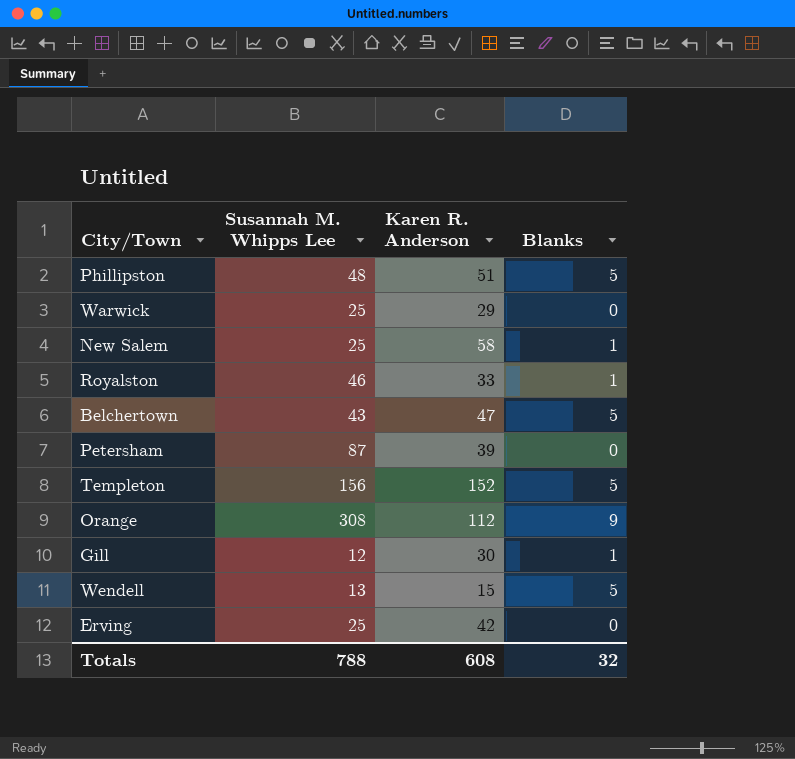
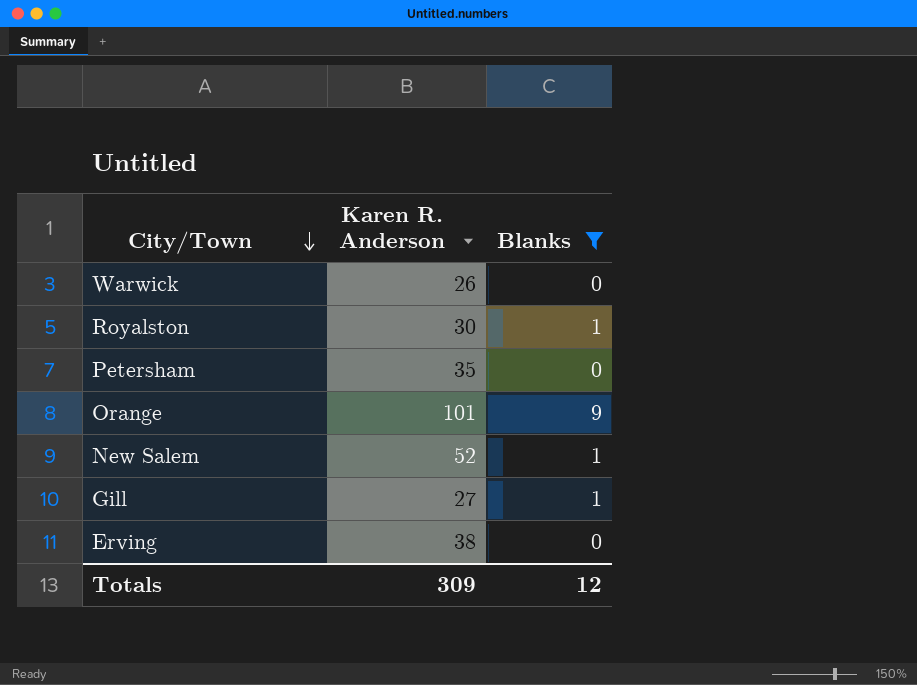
filter: none -> Blanks != 5
row order: none -> City/Town descending
column Susannah M. Whipps Lee | position: 2 -> none
Warwick | Karen R. Anderson: 29 -> 26
Royalston | Karen R. Anderson: 33 -> 30
Petersham | Karen R. Anderson: 39 -> 35
Orange | Karen R. Anderson: 112 -> 101
New Salem | Karen R. Anderson: 58 -> 52
Gill | Karen R. Anderson: 30 -> 27
Erving | Karen R. Anderson: 42 -> 38
Totals | Karen R. Anderson: 608 -> 309
Totals | Blanks: 32 -> 12

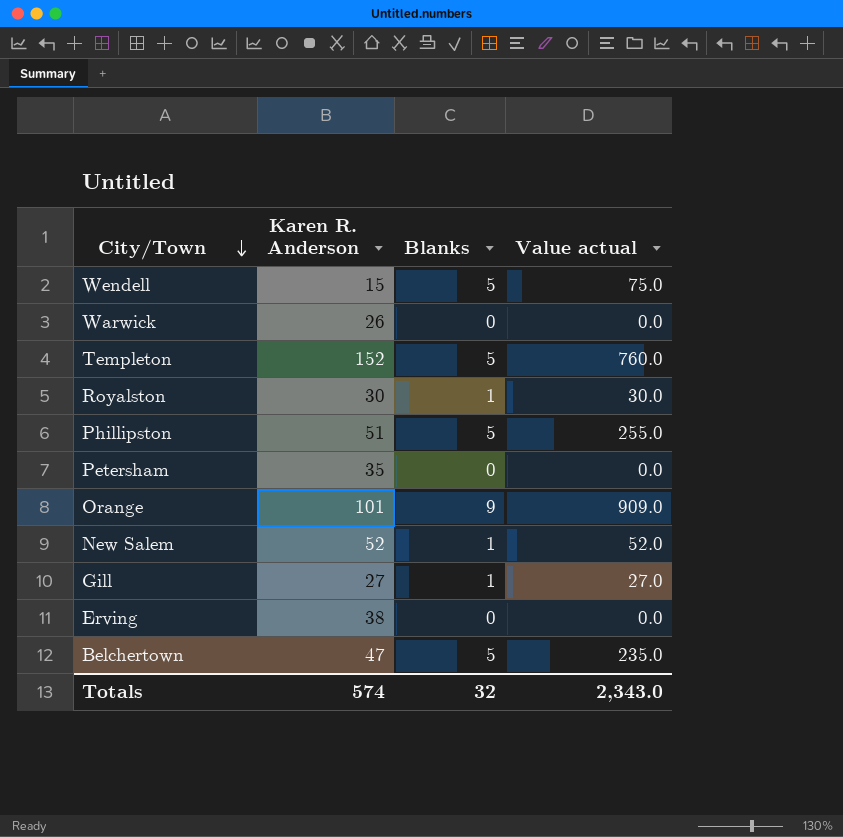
filter: Blanks != 5 -> none
column Value actual | formula: none -> [Karen R. Anderson] * [Blanks]
Totals | Karen R. Anderson: 309 -> 574
Totals | Blanks: 12 -> 32

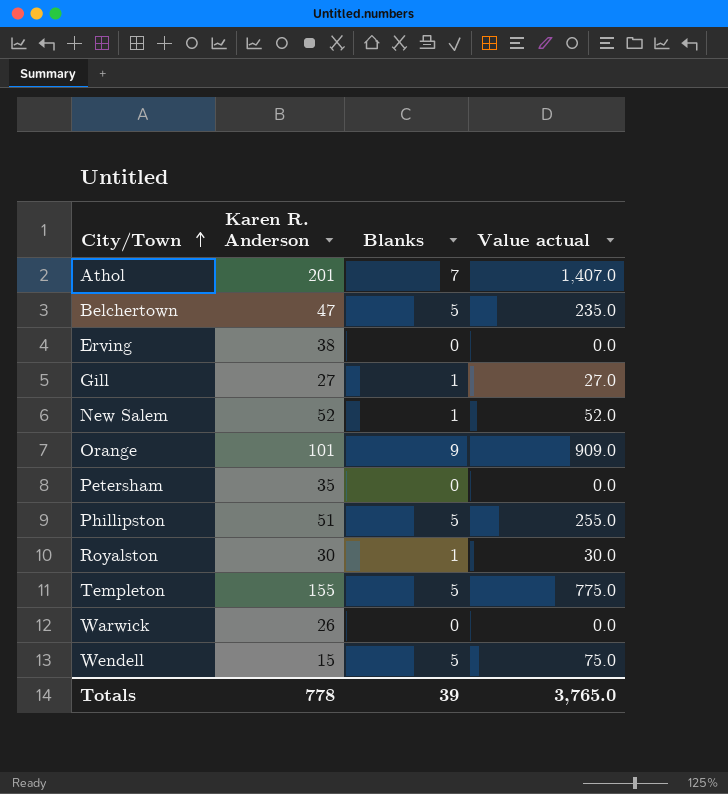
row order: City/Town descending -> City/Town ascending
row Athol: none -> 201 | 7 | 1,407.0
Templeton | Karen R. Anderson: 152 -> 155
Templeton | Value actual: 760.0 -> 775.0
Totals | Karen R. Anderson: 574 -> 778
Totals | Blanks: 32 -> 39
Totals | Value actual: 2,343.0 -> 3,765.0

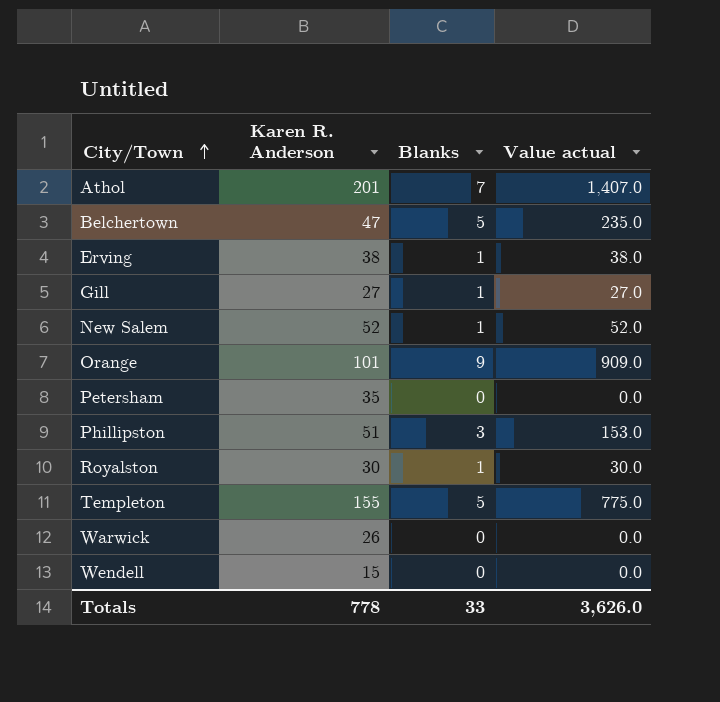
Erving | Blanks: 0 -> 1
Erving | Value actual: 0.0 -> 38.0
Phillipston | Blanks: 5 -> 3
Phillipston | Value actual: 255.0 -> 153.0
Wendell | Blanks: 5 -> 0
Wendell | Value actual: 75.0 -> 0.0
Totals | Blanks: 39 -> 33
Totals | Value actual: 3,765.0 -> 3,626.0

